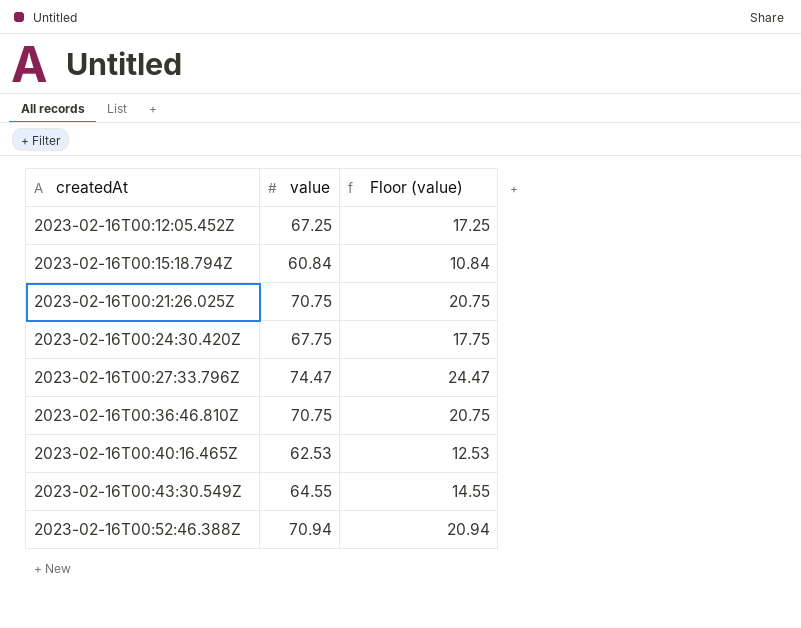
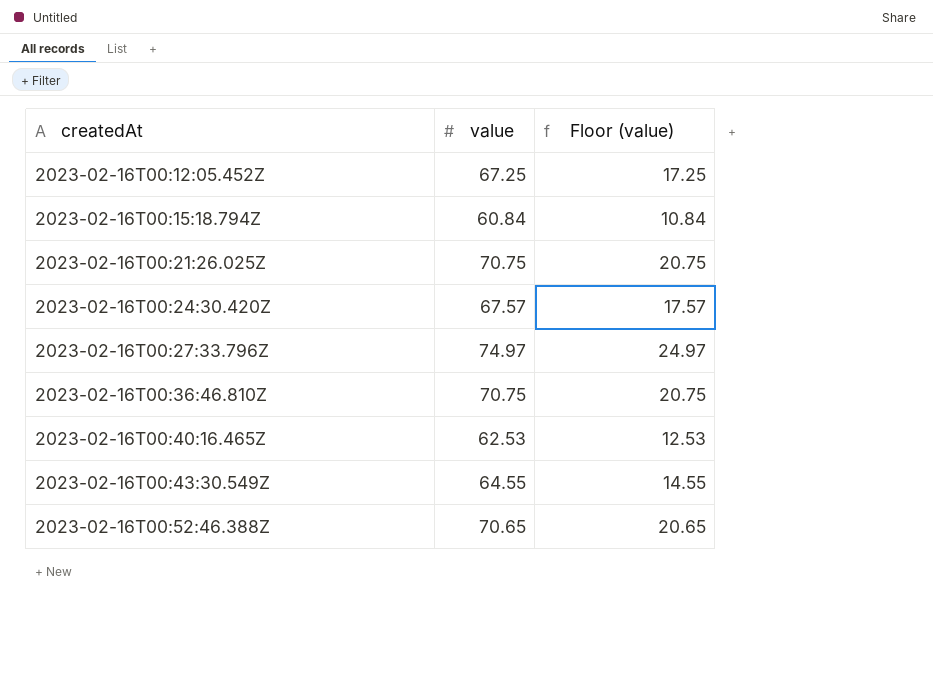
2023-02-16T00:24:30.420Z | value: 67.75 -> 67.57
2023-02-16T00:24:30.420Z | Floor (value): 17.75 -> 17.57
2023-02-16T00:27:33.796Z | value: 74.47 -> 74.97
2023-02-16T00:27:33.796Z | Floor (value): 24.47 -> 24.97
2023-02-16T00:52:46.388Z | value: 70.94 -> 70.65
2023-02-16T00:52:46.388Z | Floor (value): 20.94 -> 20.65

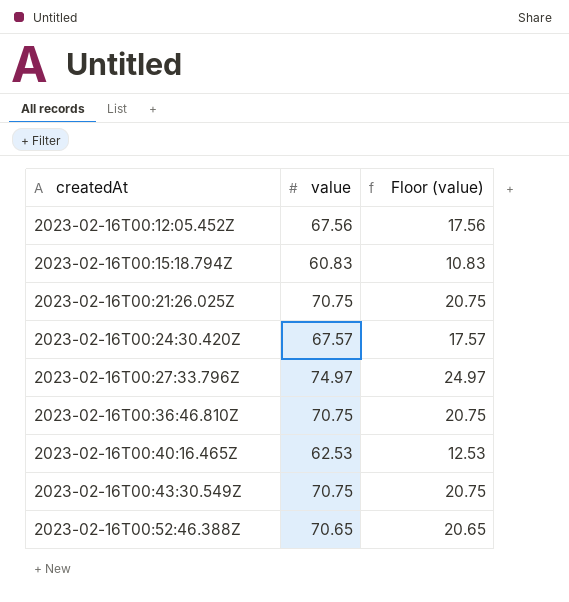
2023-02-16T00:12:05.452Z | value: 67.25 -> 67.56
2023-02-16T00:12:05.452Z | Floor (value): 17.25 -> 17.56
2023-02-16T00:15:18.794Z | value: 60.84 -> 60.83
2023-02-16T00:15:18.794Z | Floor (value): 10.84 -> 10.83
2023-02-16T00:43:30.549Z | value: 64.55 -> 70.75
2023-02-16T00:43:30.549Z | Floor (value): 14.55 -> 20.75

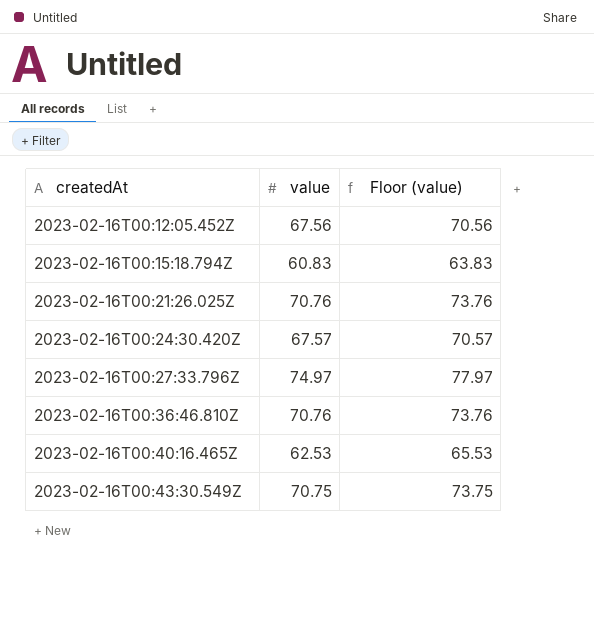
column Floor (value) | formula: [value] - 50 -> [value] + 3
row 2023-02-16T00:52:46.388Z: 70.65 | 20.65 -> none
2023-02-16T00:21:26.025Z | value: 70.75 -> 70.76
2023-02-16T00:36:46.810Z | value: 70.75 -> 70.76

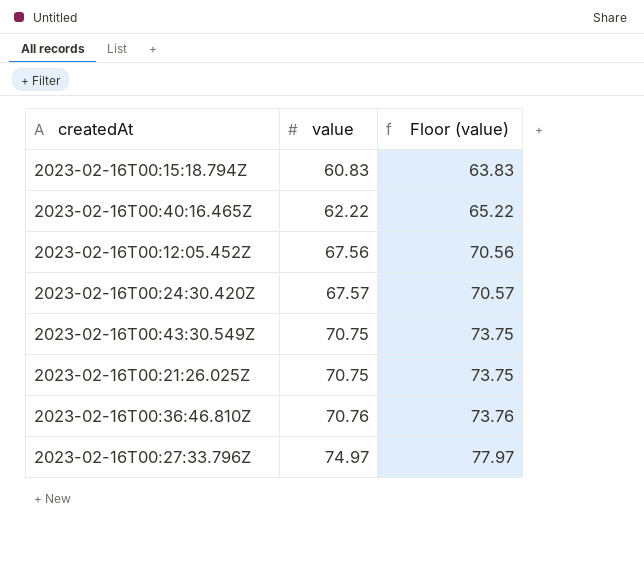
row order: createdAt ascending -> value ascending
2023-02-16T00:40:16.465Z | value: 62.53 -> 62.22
2023-02-16T00:40:16.465Z | Floor (value): 65.53 -> 65.22
2023-02-16T00:21:26.025Z | value: 70.76 -> 70.75
2023-02-16T00:21:26.025Z | Floor (value): 73.76 -> 73.75

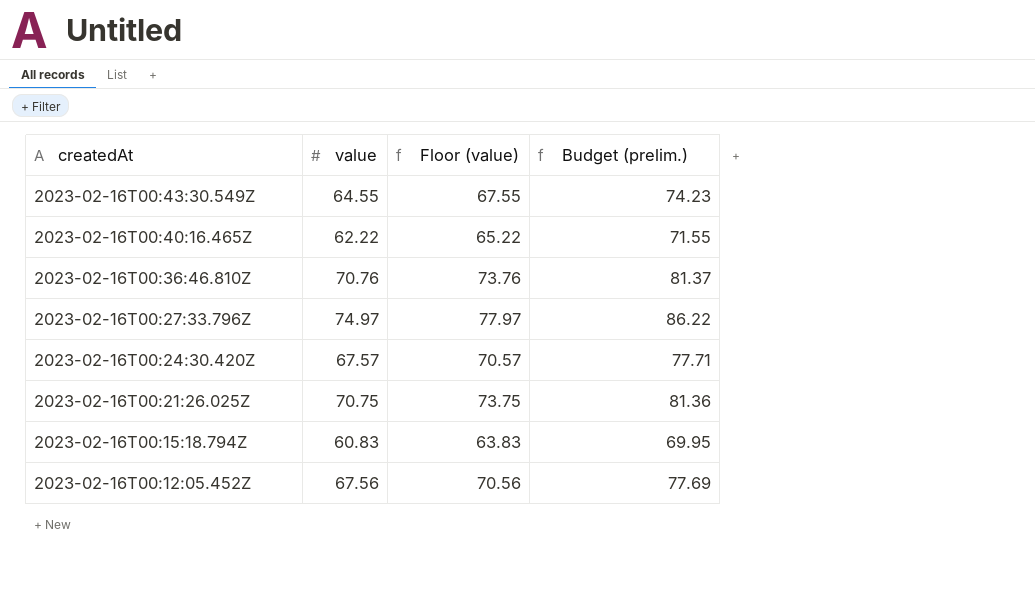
row order: value ascending -> createdAt descending
column Budget (prelim.) | formula: none -> [value] * 1.15
2023-02-16T00:43:30.549Z | value: 70.75 -> 64.55
2023-02-16T00:43:30.549Z | Floor (value): 73.75 -> 67.55

